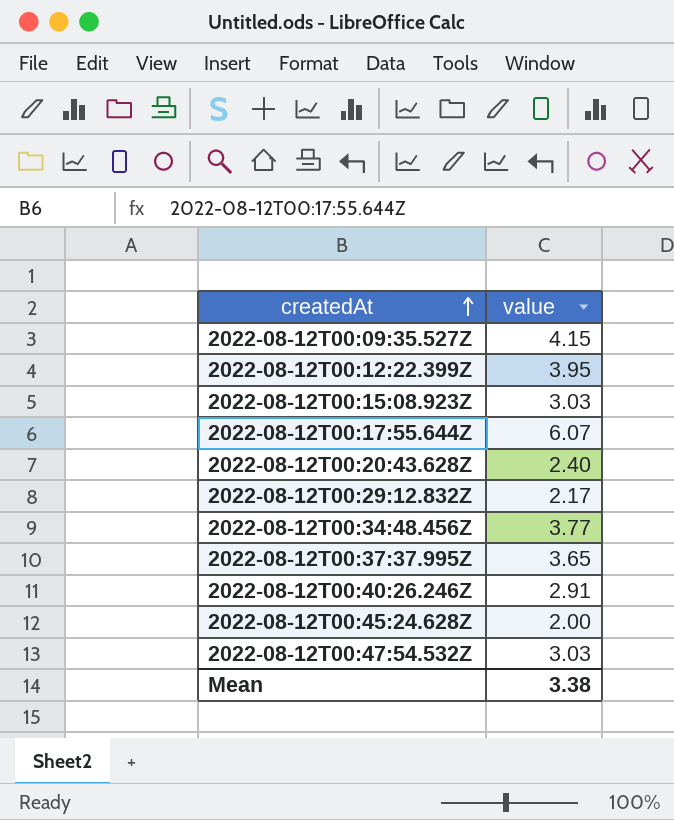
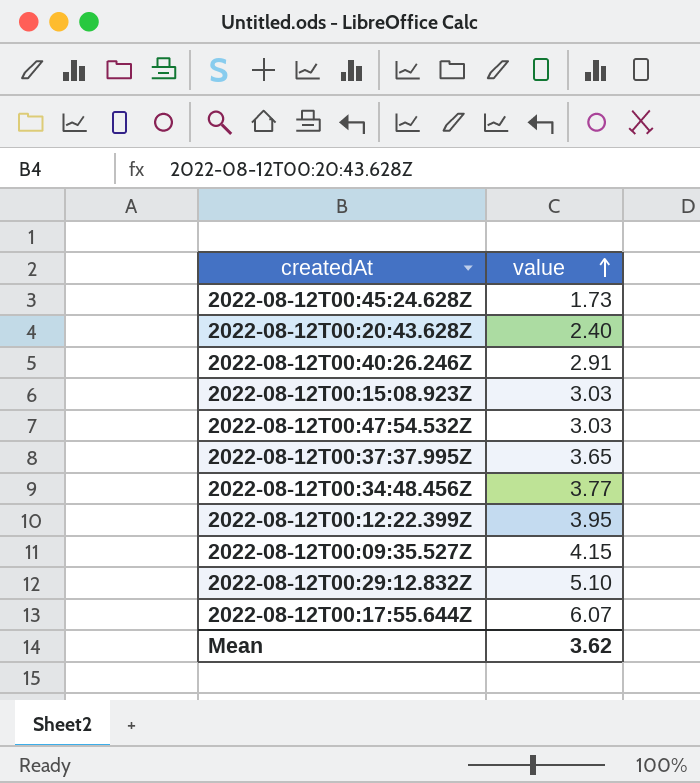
row order: createdAt ascending -> value ascending
2022-08-12T00:45:24.628Z | value: 2.00 -> 1.73
2022-08-12T00:29:12.832Z | value: 2.17 -> 5.10
Mean | value: 3.38 -> 3.62

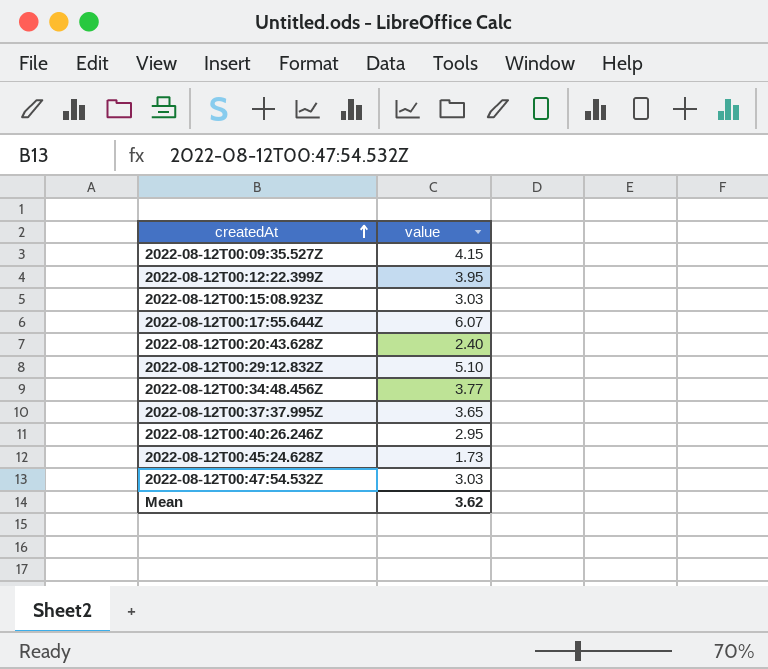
row order: value ascending -> createdAt ascending
2022-08-12T00:40:26.246Z | value: 2.91 -> 2.95

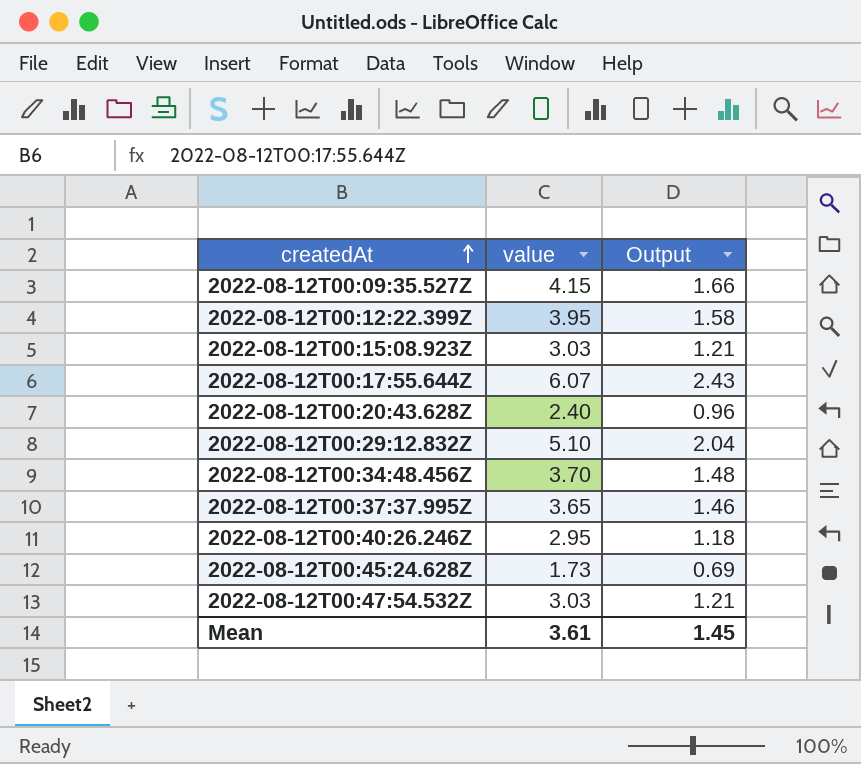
column Output | formula: none -> [value] * 0.4
2022-08-12T00:34:48.456Z | value: 3.77 -> 3.70
Mean | value: 3.62 -> 3.61

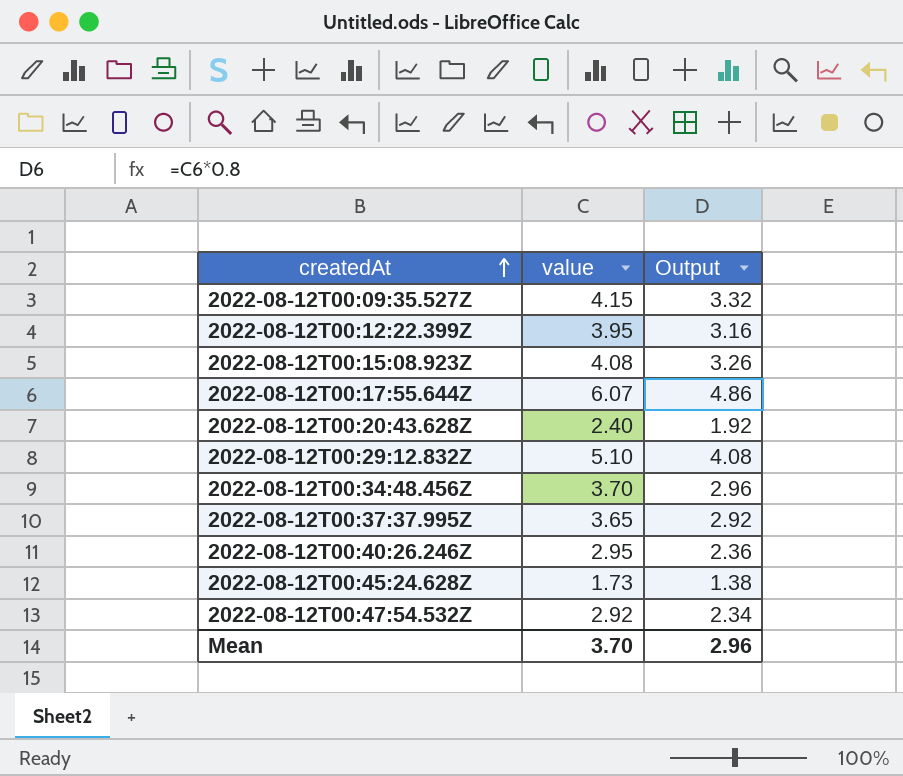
column Output | formula: [value] * 0.4 -> [value] * 0.8
2022-08-12T00:15:08.923Z | value: 3.03 -> 4.08
2022-08-12T00:47:54.532Z | value: 3.03 -> 2.92
Mean | value: 3.61 -> 3.70
Mean | Output: 1.45 -> 2.96

